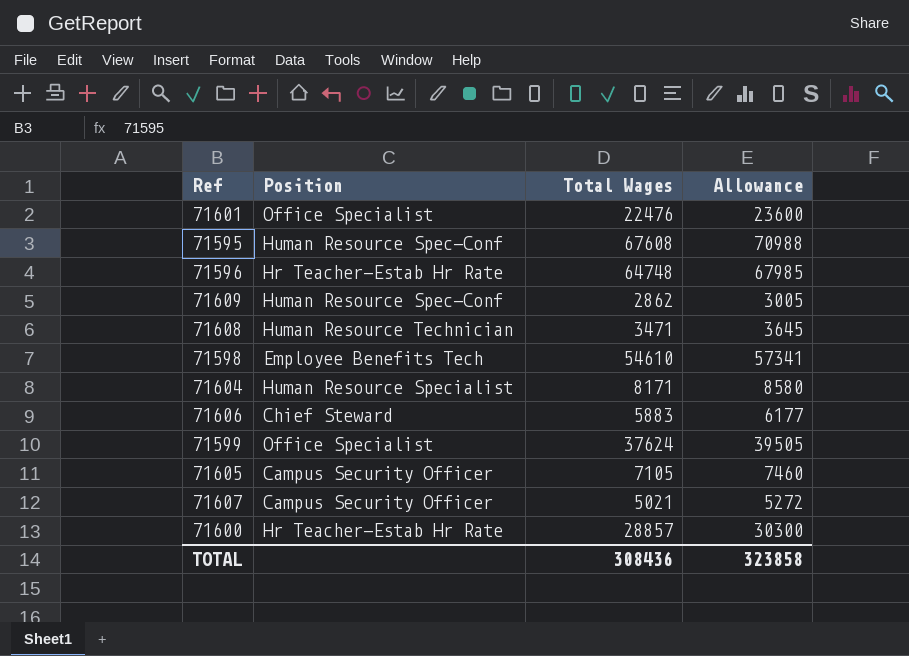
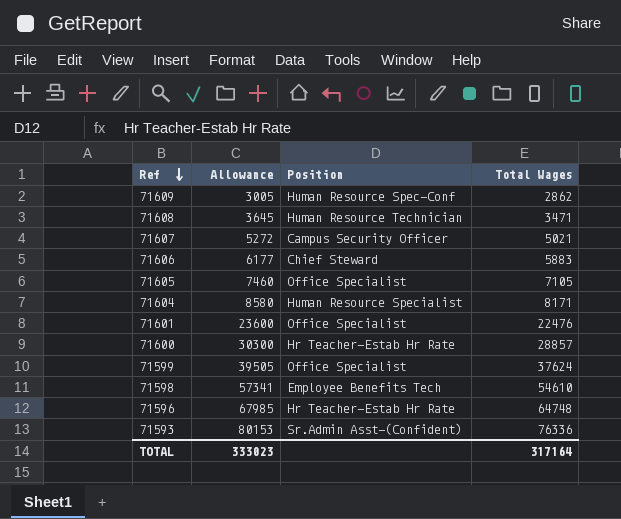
row order: none -> Ref descending
column Allowance | position: 4 -> 2
row 71595: Human Resource Spec-Conf | 67608 | 70988 -> none
71605 | Position: Campus Security Officer -> Office Specialist
row 71593: none -> 80153 | Sr.Admin Asst-(Confident) | 76336
TOTAL | Allowance: 323858 -> 333023
TOTAL | Total Wages: 308436 -> 317164

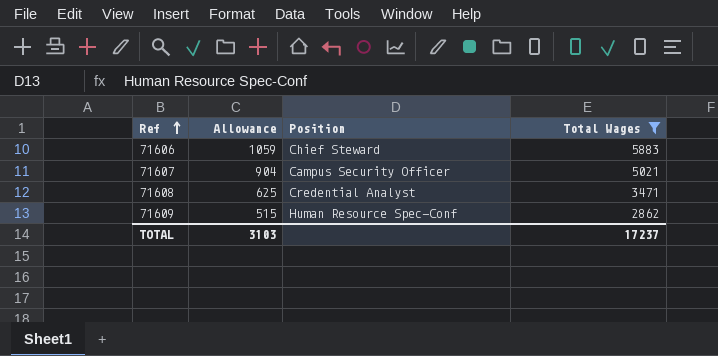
filter: none -> Total Wages <= 5883
row order: Ref descending -> Ref ascending
column Allowance | formula: [Total Wages] * 1.05 -> [Total Wages] * 0.18
71608 | Position: Human Resource Technician -> Credential Analyst
TOTAL | Allowance: 333023 -> 3103
TOTAL | Total Wages: 317164 -> 17237

